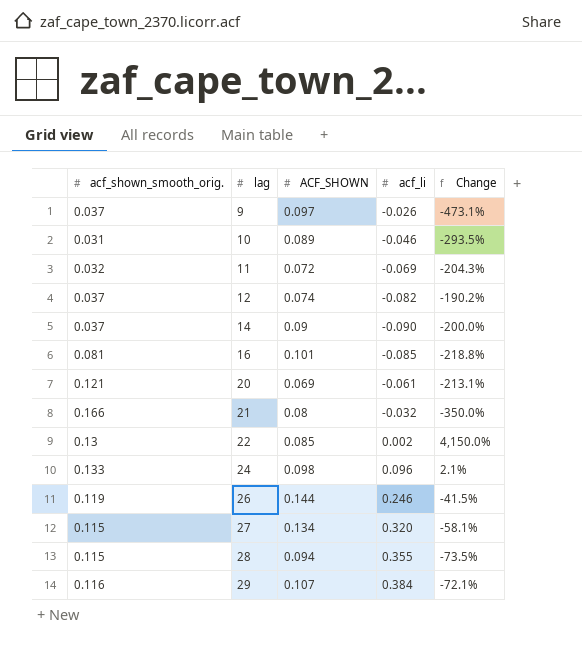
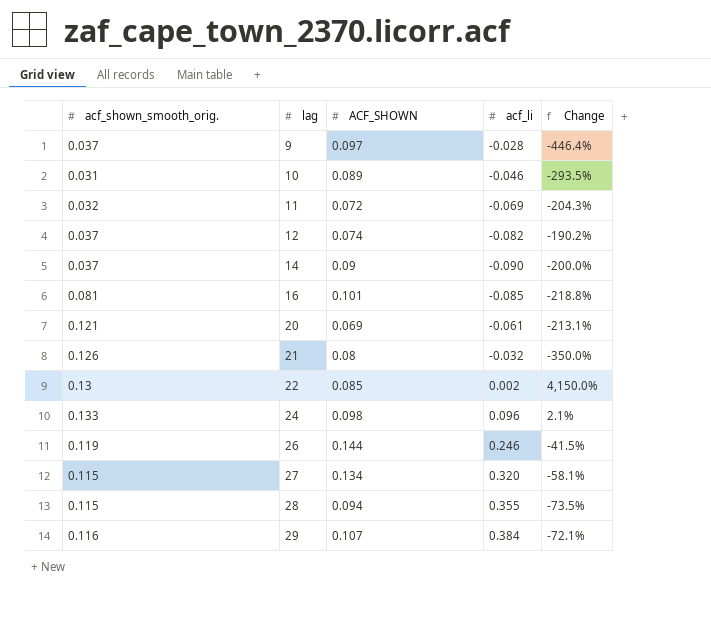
9 | acf_li: -0.026 -> -0.028
9 | Change: -473.1% -> -446.4%
21 | acf_shown_smooth_orig.: 0.166 -> 0.126

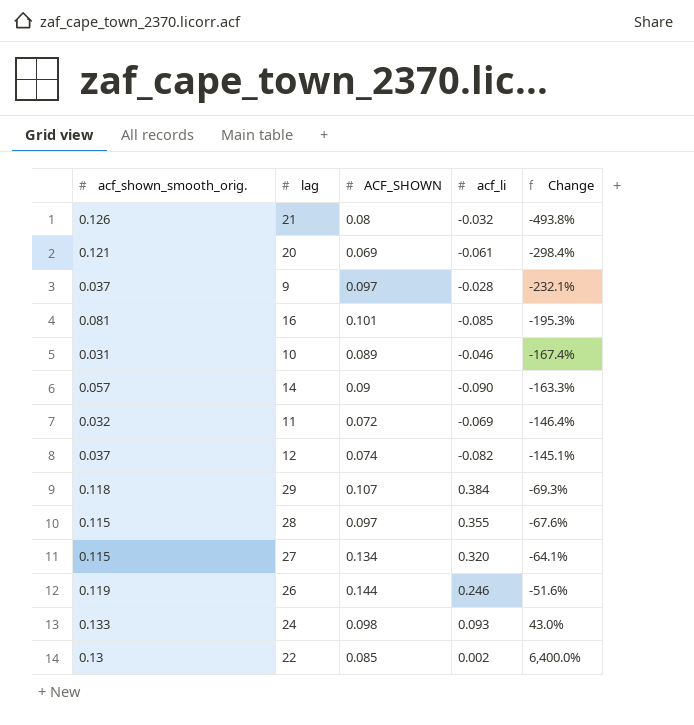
row order: lag ascending -> Change ascending
column Change | formula: ([ACF_SHOWN] - [acf_li]) / [acf_li] -> ([acf_shown_smooth_orig.] - [acf_li]) / [acf_li]
14 | acf_shown_smooth_orig.: 0.037 -> 0.057
29 | acf_shown_smooth_orig.: 0.116 -> 0.118
28 | ACF_SHOWN: 0.094 -> 0.097
24 | acf_li: 0.096 -> 0.093

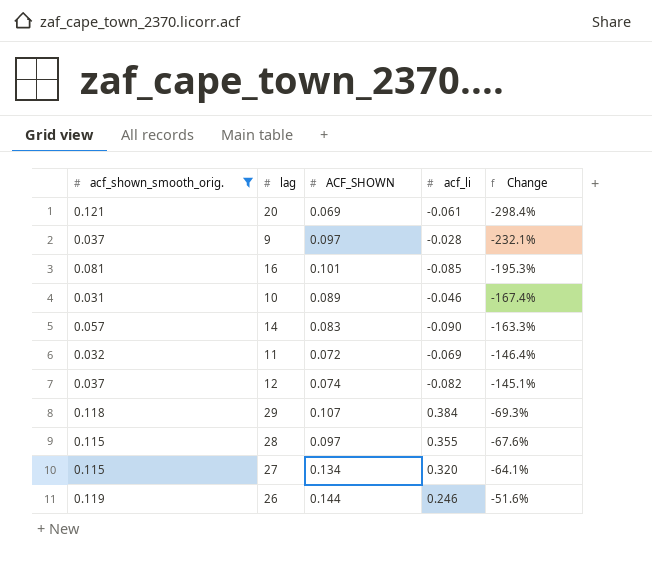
filter: none -> acf_shown_smooth_orig. <= 0.121
14 | ACF_SHOWN: 0.09 -> 0.083

